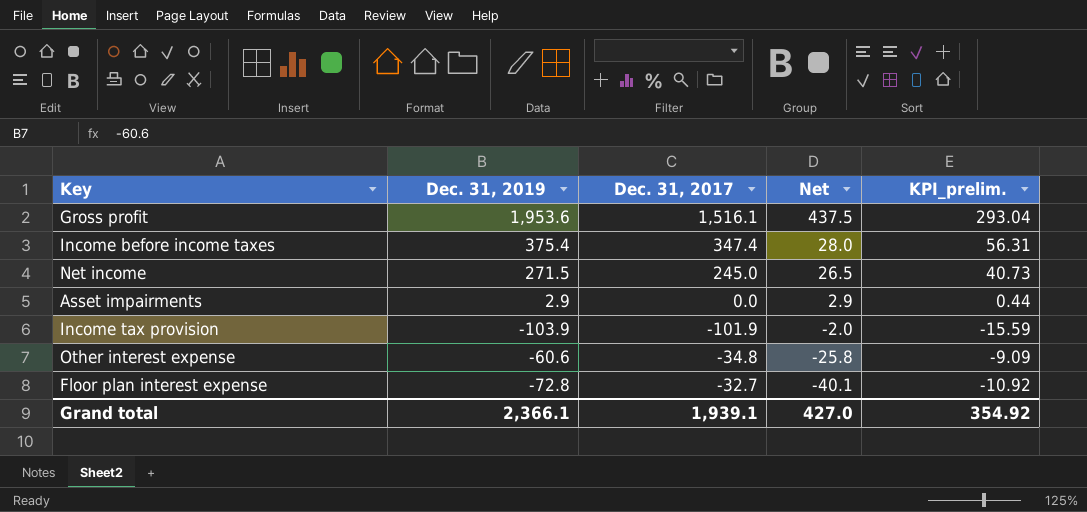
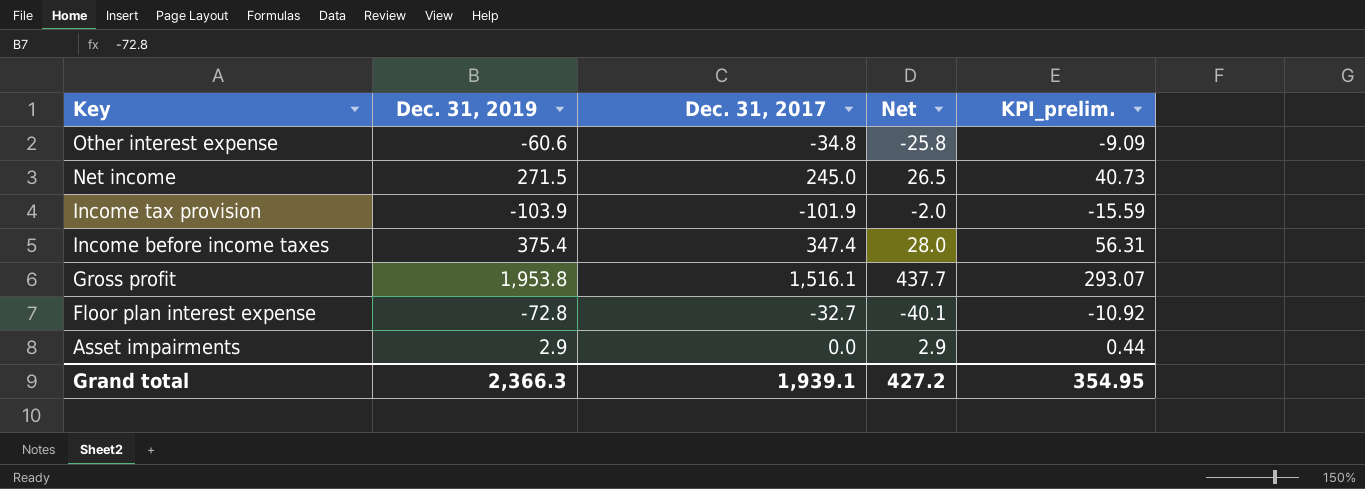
row order: Net descending -> Key descending
Gross profit | Dec. 31, 2019: 1,953.6 -> 1,953.8
Gross profit | Net: 437.5 -> 437.7
Gross profit | KPI_prelim.: 293.04 -> 293.07
Grand total | Dec. 31, 2019: 2,366.1 -> 2,366.3
Grand total | Net: 427.0 -> 427.2
Grand total | KPI_prelim.: 354.92 -> 354.95

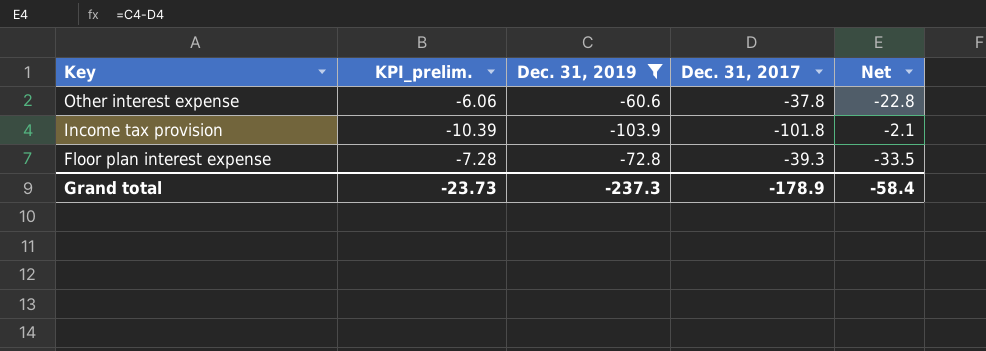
filter: none -> Dec. 31, 2019 <= -60.6
column KPI_prelim. | formula: [Dec. 31, 2019] * 0.15 -> [Dec. 31, 2019] * 0.1
column KPI_prelim. | position: 5 -> 2
Other interest expense | Dec. 31, 2017: -34.8 -> -37.8
Other interest expense | Net: -25.8 -> -22.8
Income tax provision | Dec. 31, 2017: -101.9 -> -101.8
Income tax provision | Net: -2.0 -> -2.1
Floor plan interest expense | Dec. 31, 2017: -32.7 -> -39.3
Floor plan interest expense | Net: -40.1 -> -33.5
Grand total | KPI_prelim.: 354.95 -> -23.73
Grand total | Dec. 31, 2019: 2,366.3 -> -237.3
Grand total | Dec. 31, 2017: 1,939.1 -> -178.9
Grand total | Net: 427.2 -> -58.4

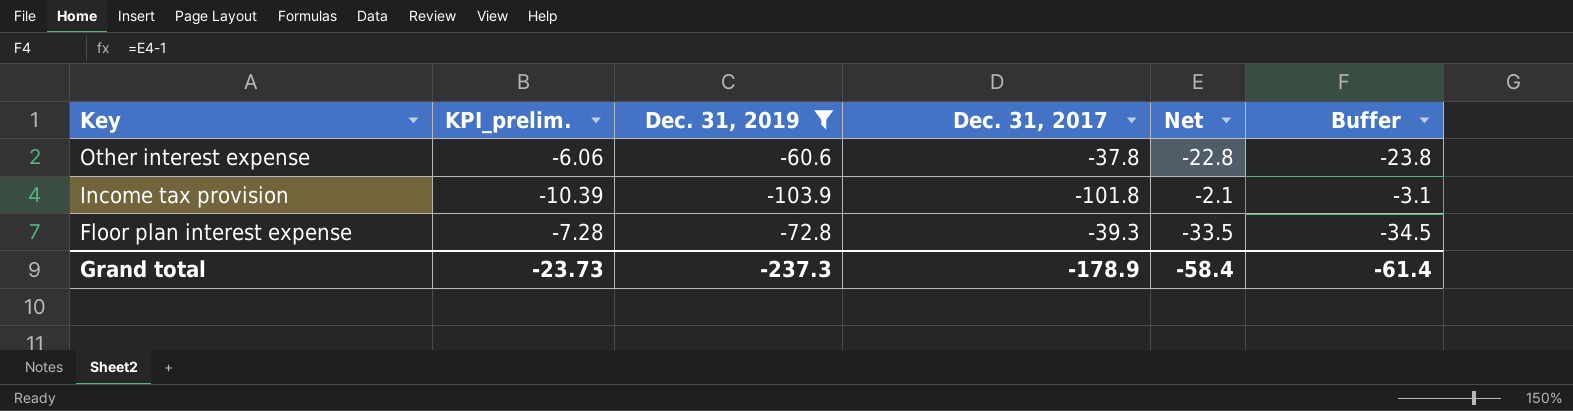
column Buffer | formula: none -> [Net] - 1

